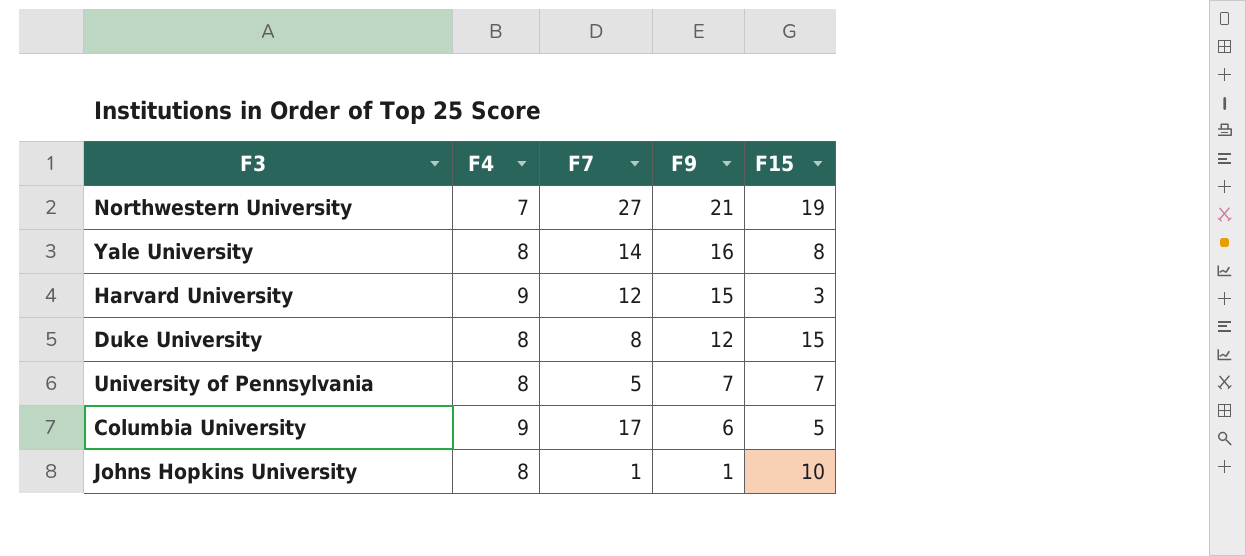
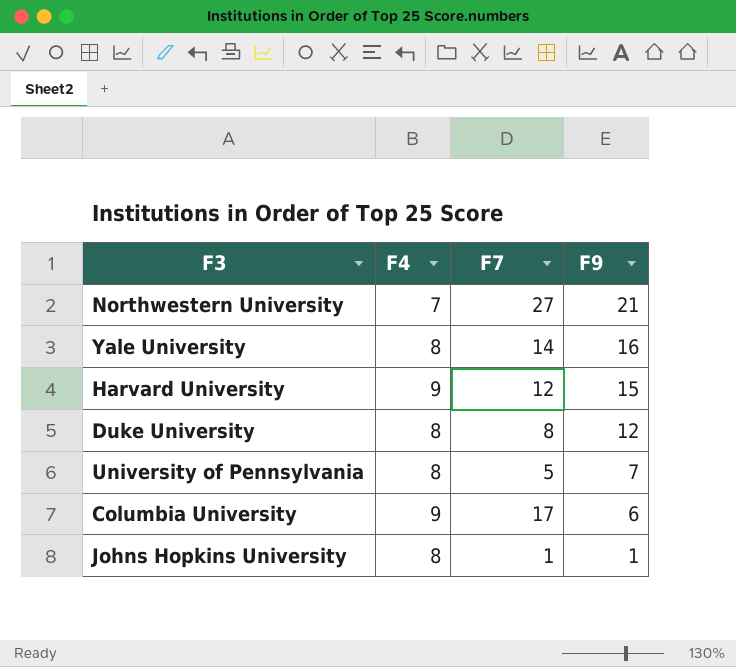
column F15 | position: 5 -> none

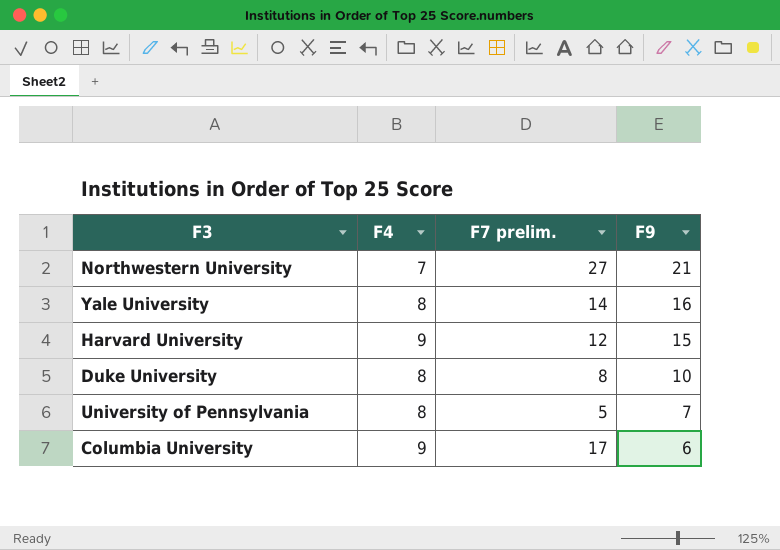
column name: F7 -> F7 prelim.
row Johns Hopkins University: 8 | 1 | 1 -> none
Duke University | F9: 12 -> 10

